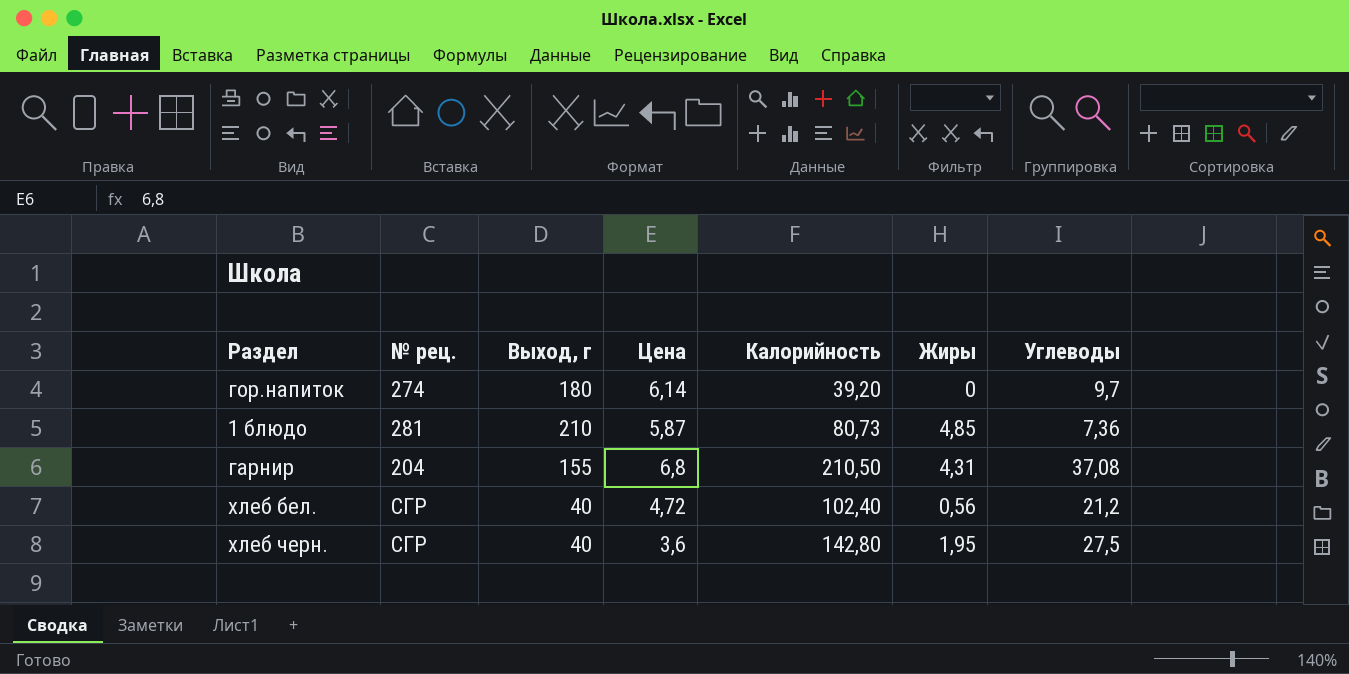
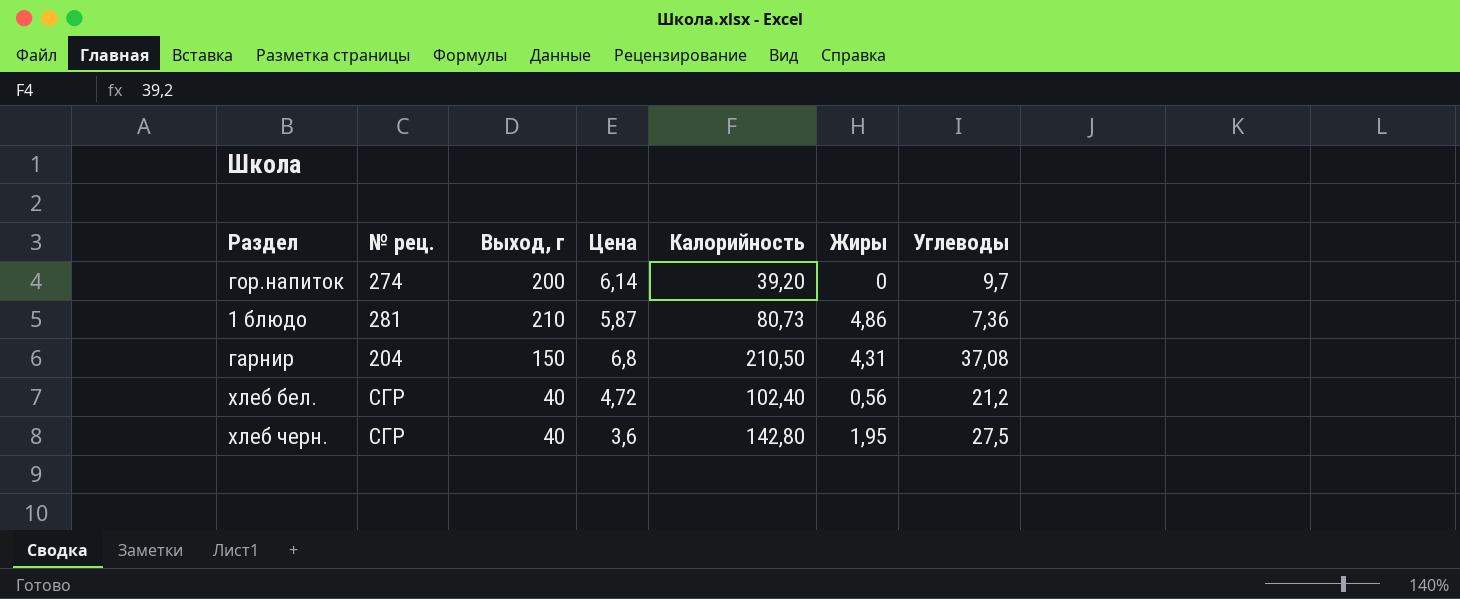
гор.напиток | Выход, г: 180 -> 200
1 блюдо | Жиры: 4,85 -> 4,86
гарнир | Выход, г: 155 -> 150

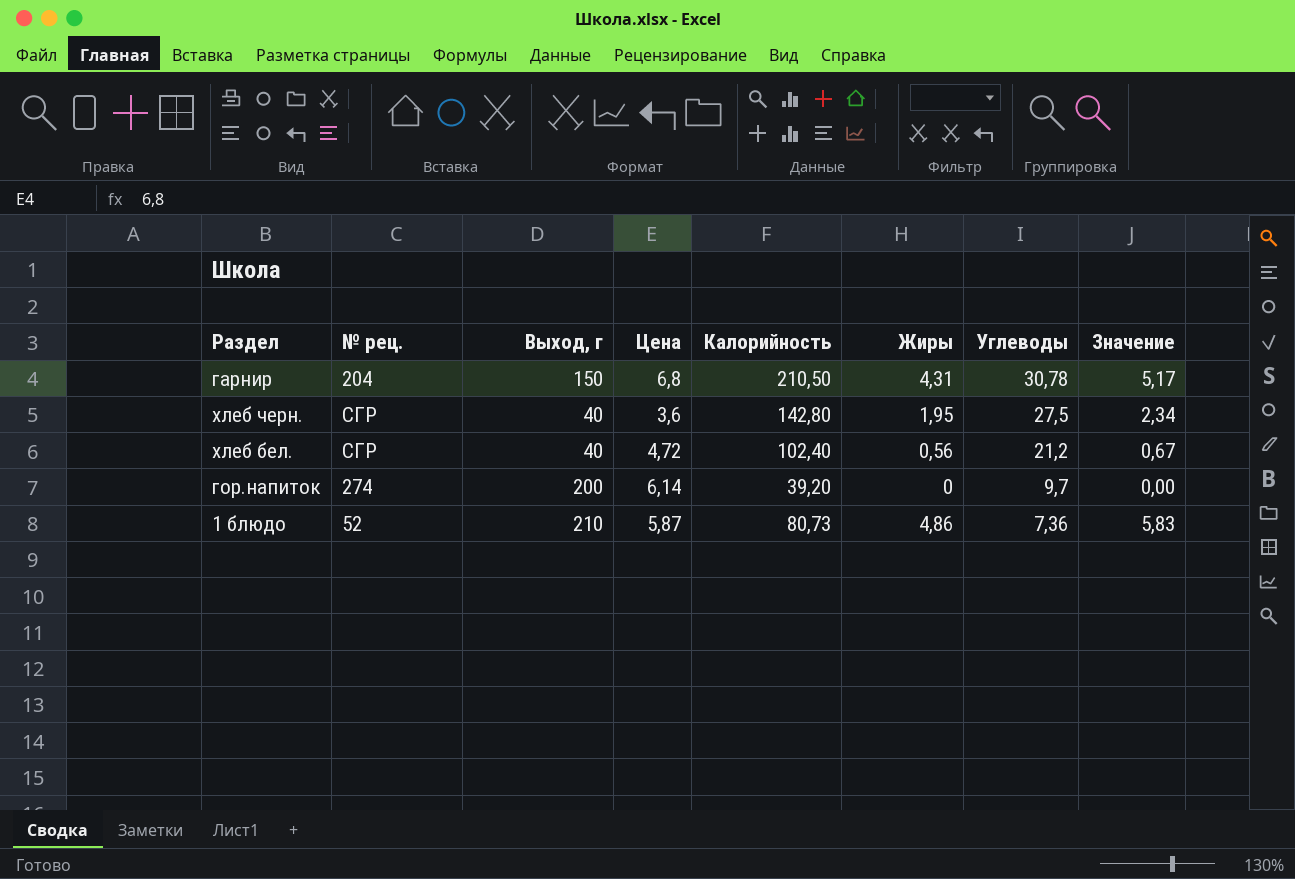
row order: none -> Углеводы descending
column Значение | formula: none -> [Жиры] * 1,2
гарнир | Углеводы: 37,08 -> 30,78
1 блюдо | № рец.: 281 -> 52

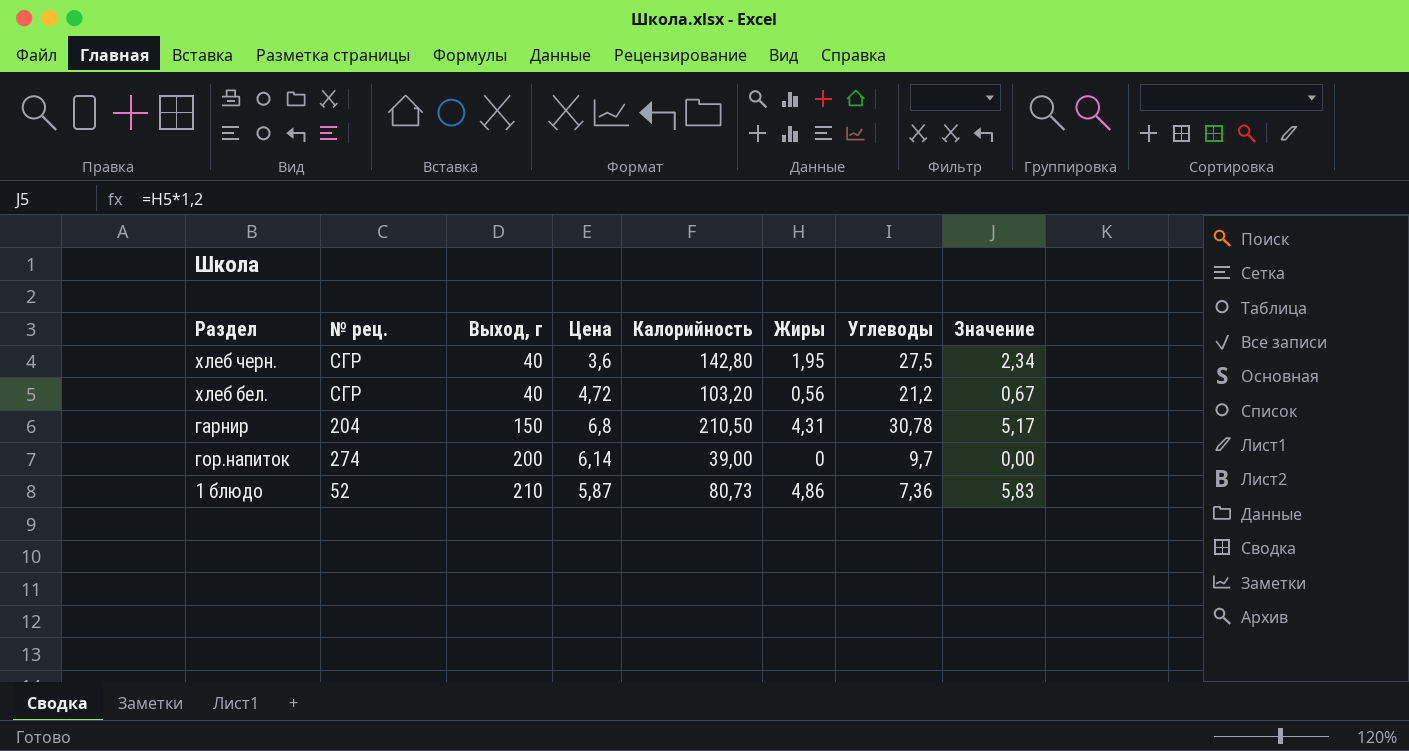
row order: Углеводы descending -> Выход, г ascending
хлеб бел. | Калорийность: 102,40 -> 103,20
гор.напиток | Калорийность: 39,20 -> 39,00

